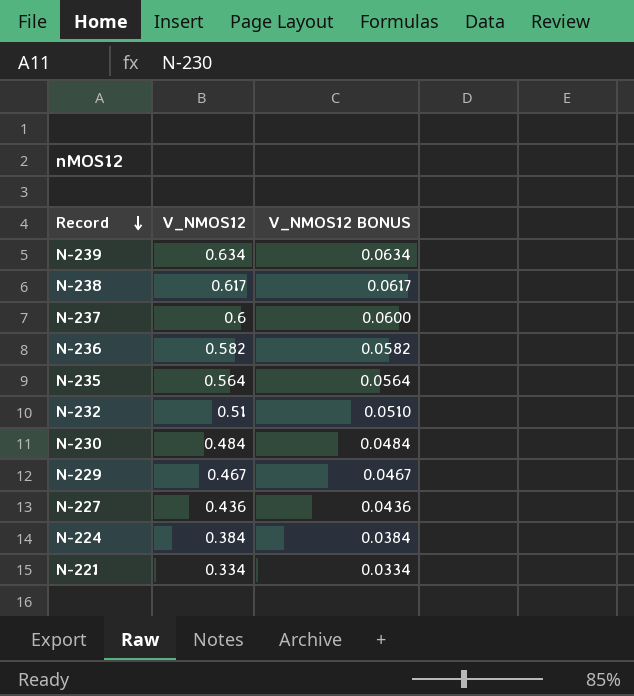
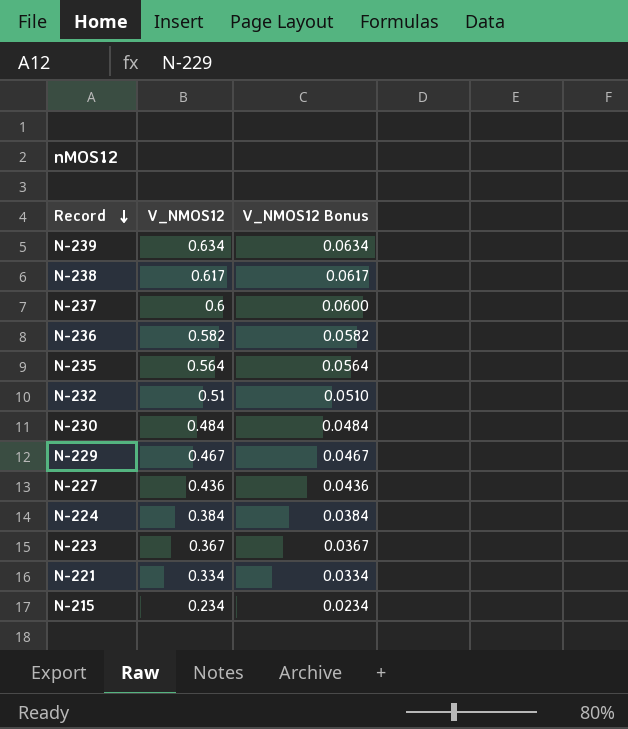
column name: V_NMOS12 BONUS -> V_NMOS12 Bonus
row N-223: none -> 0.367 | 0.0367
row N-215: none -> 0.234 | 0.0234

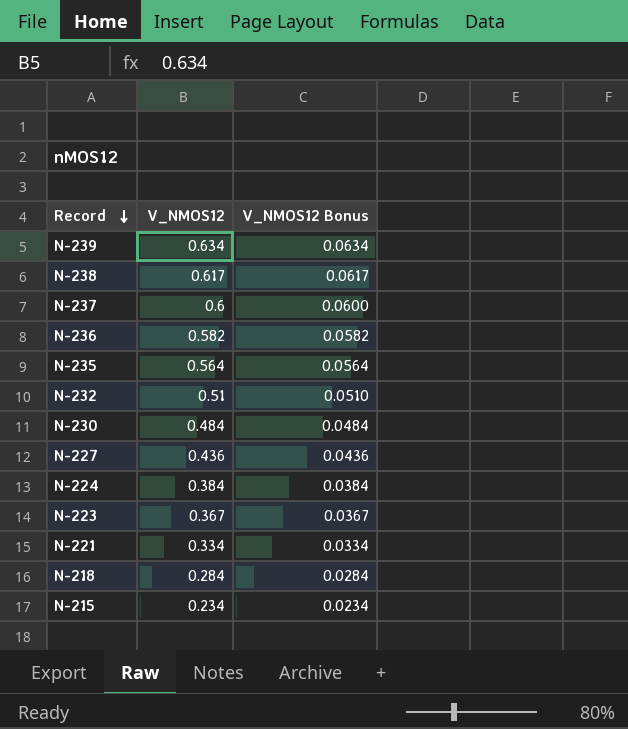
row N-229: 0.467 | 0.0467 -> none
row N-218: none -> 0.284 | 0.0284

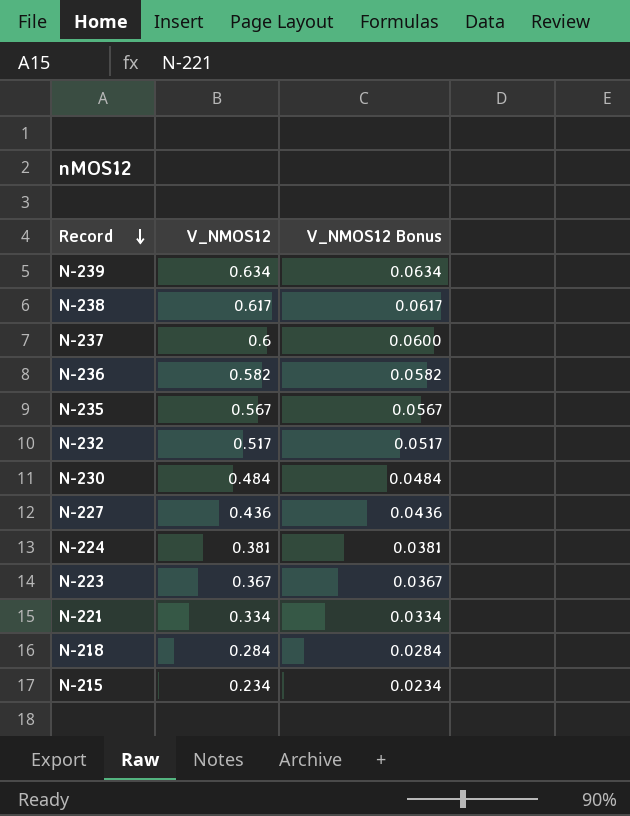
N-235 | V_NMOS12: 0.564 -> 0.567
N-235 | V_NMOS12 Bonus: 0.0564 -> 0.0567
N-232 | V_NMOS12: 0.51 -> 0.517
N-232 | V_NMOS12 Bonus: 0.0510 -> 0.0517
N-224 | V_NMOS12: 0.384 -> 0.381
N-224 | V_NMOS12 Bonus: 0.0384 -> 0.0381

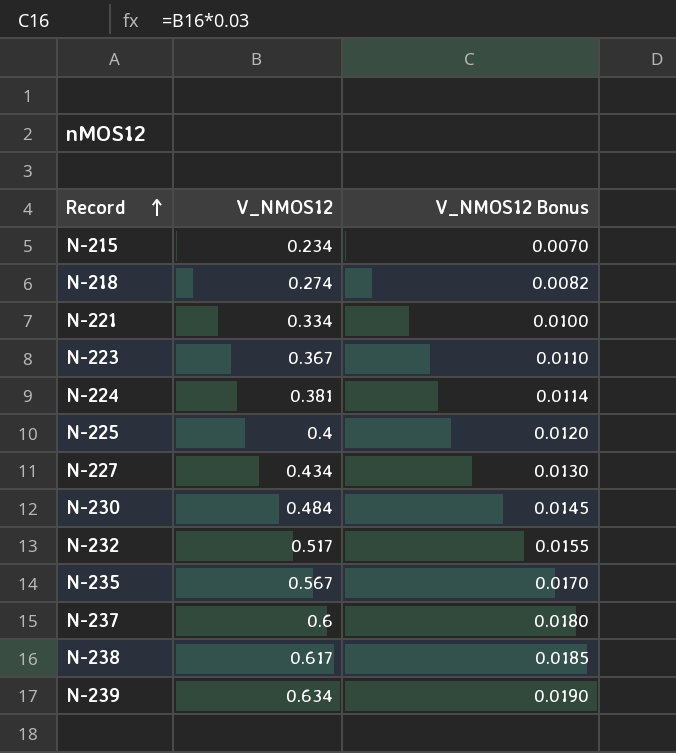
row order: Record descending -> Record ascending
column V_NMOS12 Bonus | formula: [V_NMOS12] * 0.1 -> [V_NMOS12] * 0.03
row N-236: 0.582 | 0.0582 -> none
N-218 | V_NMOS12: 0.284 -> 0.274
row N-225: none -> 0.4 | 0.0120
N-227 | V_NMOS12: 0.436 -> 0.434

